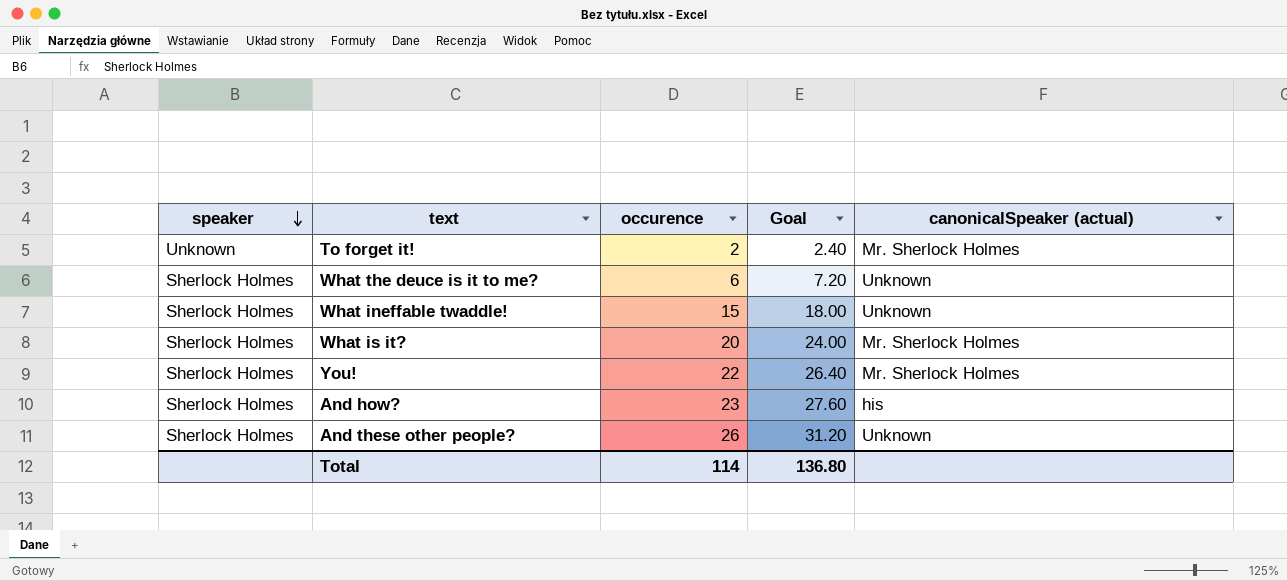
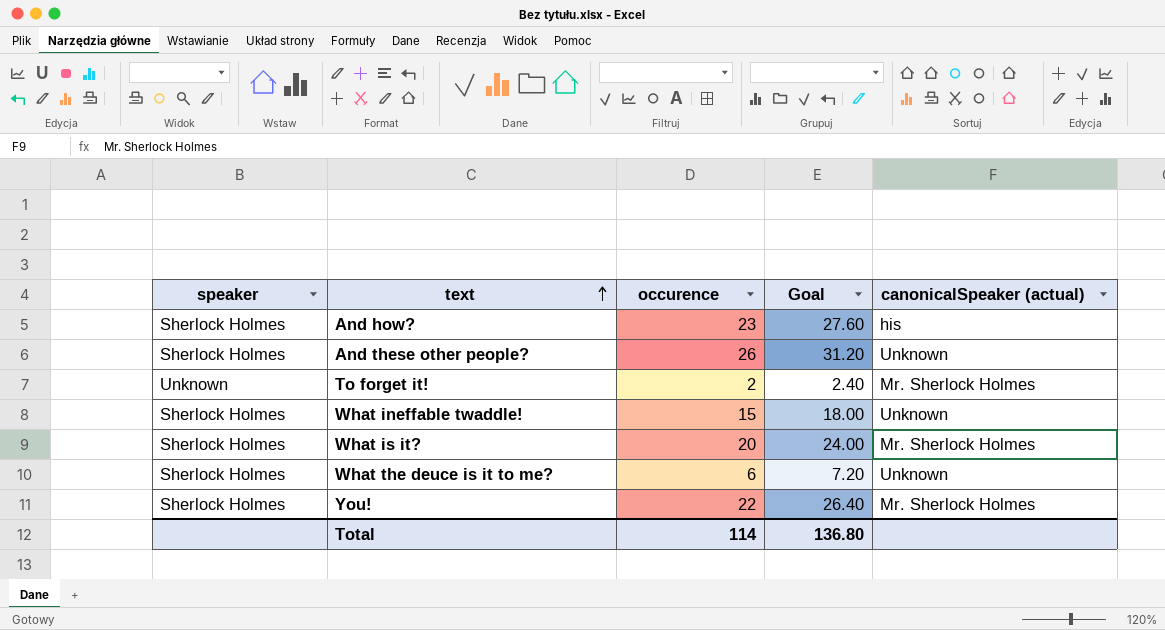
row order: speaker descending -> text ascending

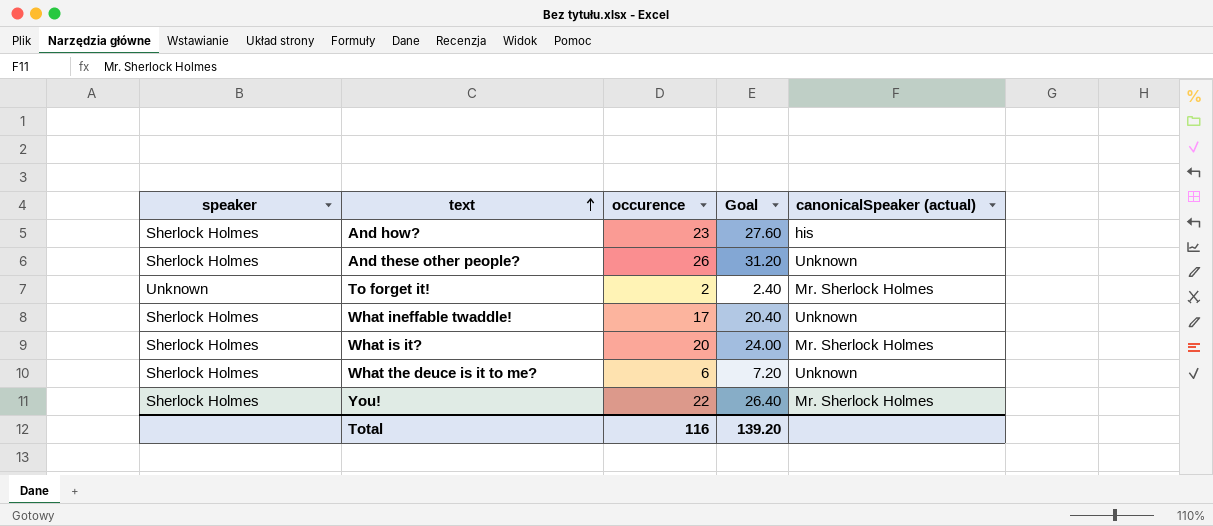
What ineffable twaddle! | occurence: 15 -> 17
What ineffable twaddle! | Goal: 18.00 -> 20.40
Total | occurence: 114 -> 116
Total | Goal: 136.80 -> 139.20

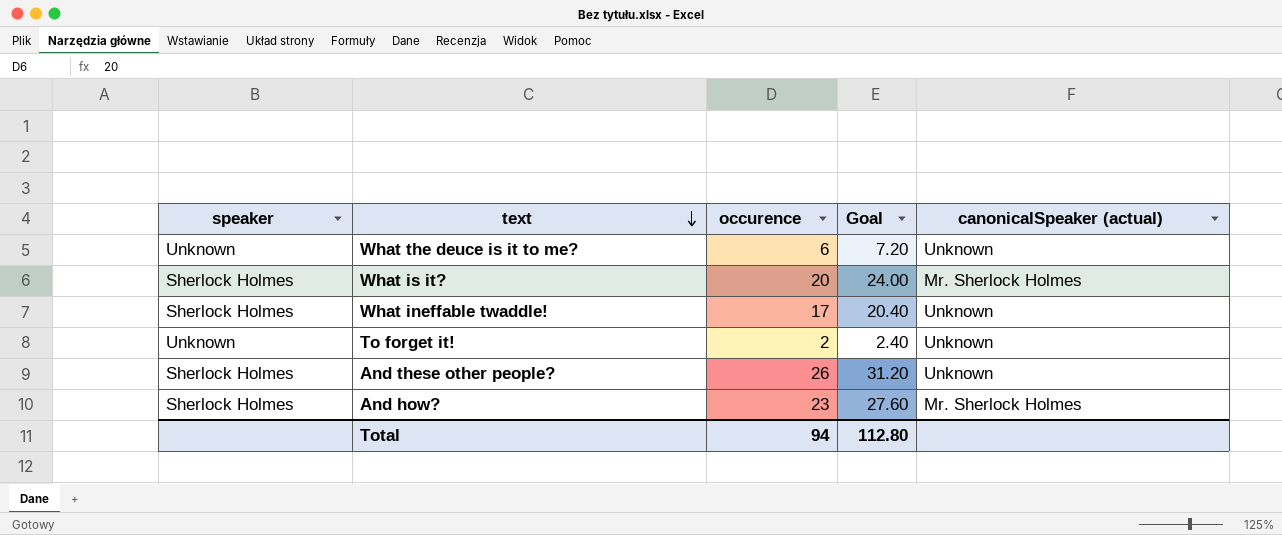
row order: text ascending -> text descending
row You!: Sherlock Holmes | 22 | 26.40 | Mr. Sherlock Holmes -> none
What the deuce is it to me? | speaker: Sherlock Holmes -> Unknown
To forget it! | canonicalSpeaker (actual): Mr. Sherlock Holmes -> Unknown
And how? | canonicalSpeaker (actual): his -> Mr. Sherlock Holmes
Total | occurence: 116 -> 94
Total | Goal: 139.20 -> 112.80

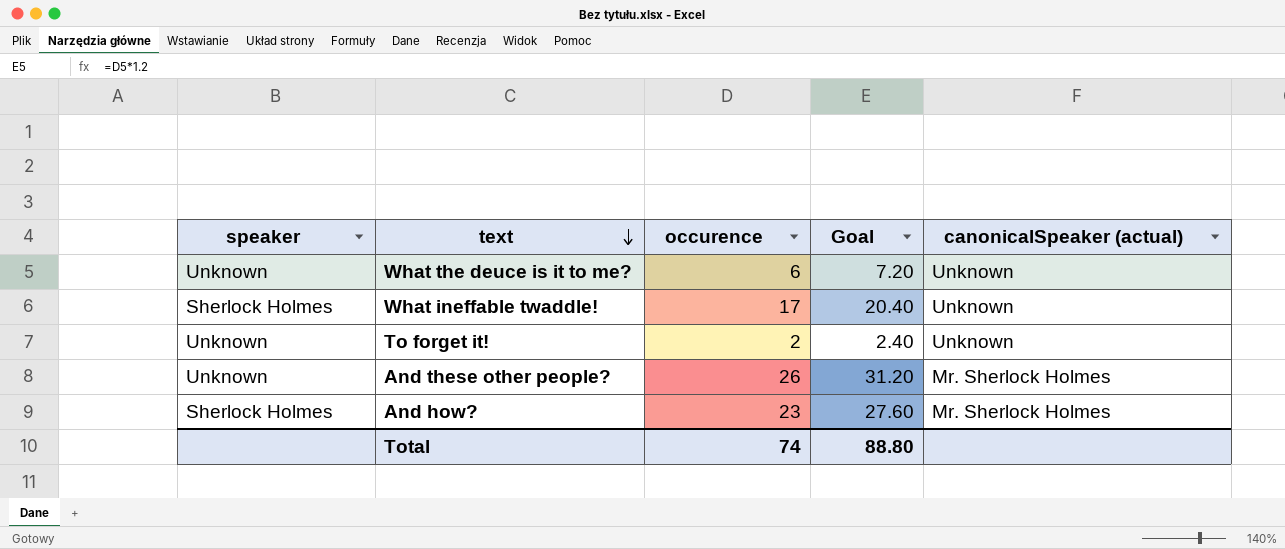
row What is it?: Sherlock Holmes | 20 | 24.00 | Mr. Sherlock Holmes -> none
And these other people? | speaker: Sherlock Holmes -> Unknown
And these other people? | canonicalSpeaker (actual): Unknown -> Mr. Sherlock Holmes
Total | occurence: 94 -> 74
Total | Goal: 112.80 -> 88.80

